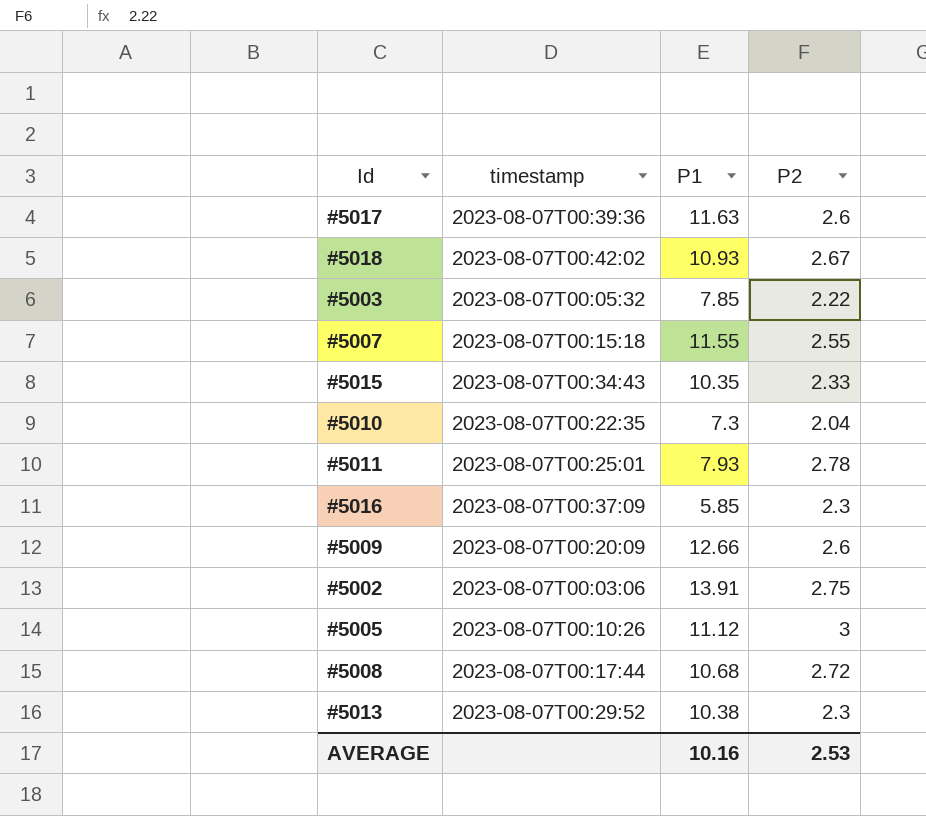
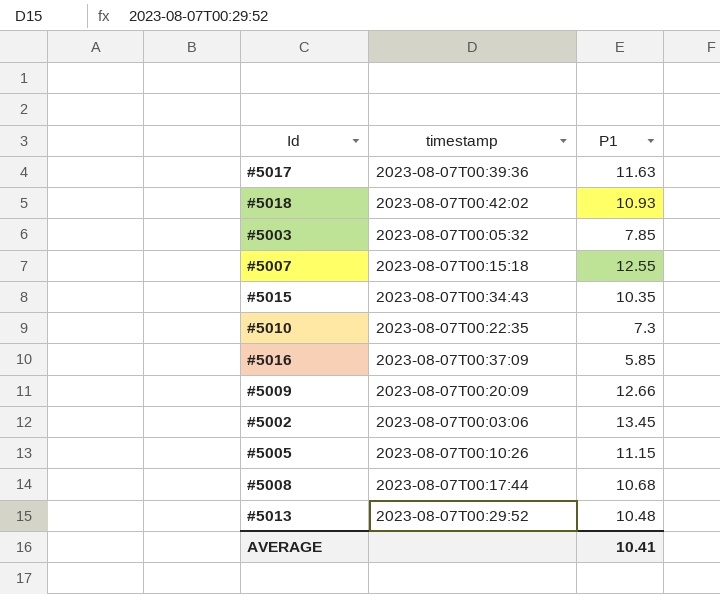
column P2 | position: 4 -> none
row #5011: 2023-08-07T00:25:01 | 7.93 | 2.78 -> none
#5007 | P1: 11.55 -> 12.55
#5002 | P1: 13.91 -> 13.45
#5005 | P1: 11.12 -> 11.15
#5013 | P1: 10.38 -> 10.48
AVERAGE | P1: 10.16 -> 10.41

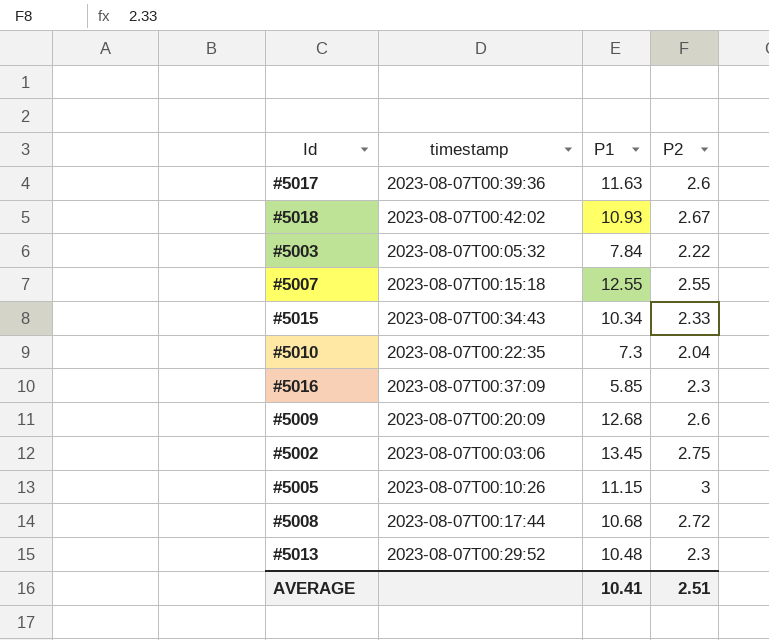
column P2 | position: none -> 4
#5003 | P1: 7.85 -> 7.84
#5015 | P1: 10.35 -> 10.34
#5009 | P1: 12.66 -> 12.68

